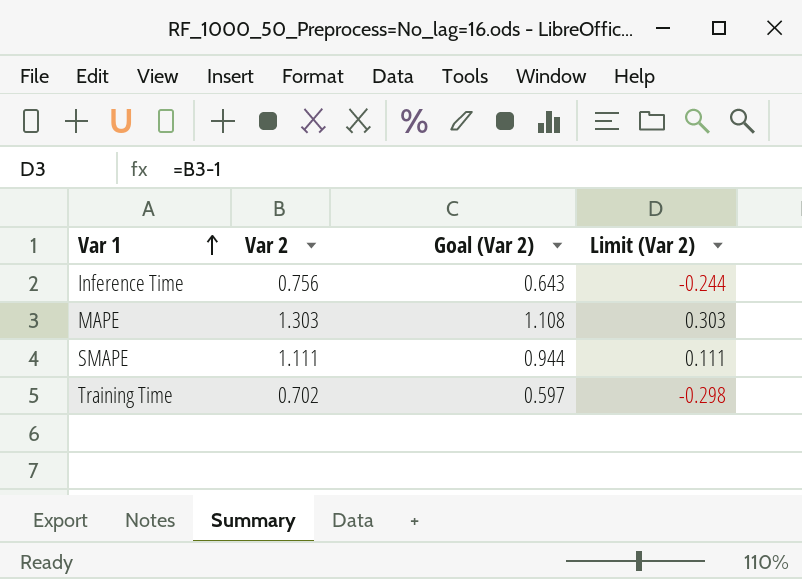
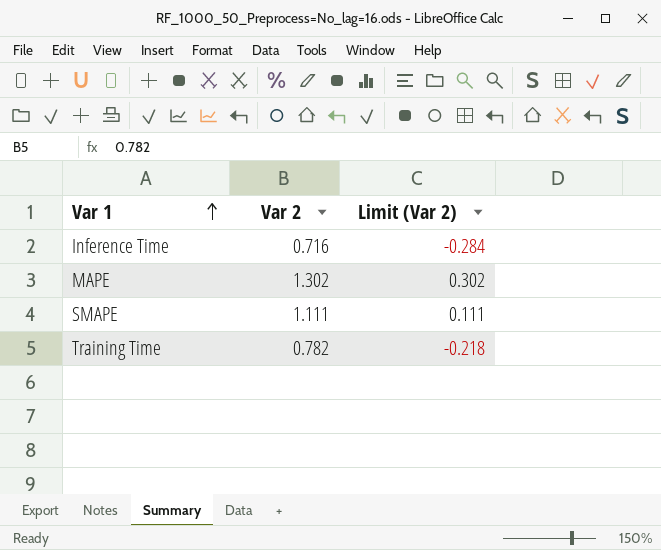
column Goal (Var 2) | formula: [Var 2] * 0.85 -> none
Inference Time | Var 2: 0.756 -> 0.716
Inference Time | Limit (Var 2): -0.244 -> -0.284
MAPE | Var 2: 1.303 -> 1.302
MAPE | Limit (Var 2): 0.303 -> 0.302
Training Time | Var 2: 0.702 -> 0.782
Training Time | Limit (Var 2): -0.298 -> -0.218

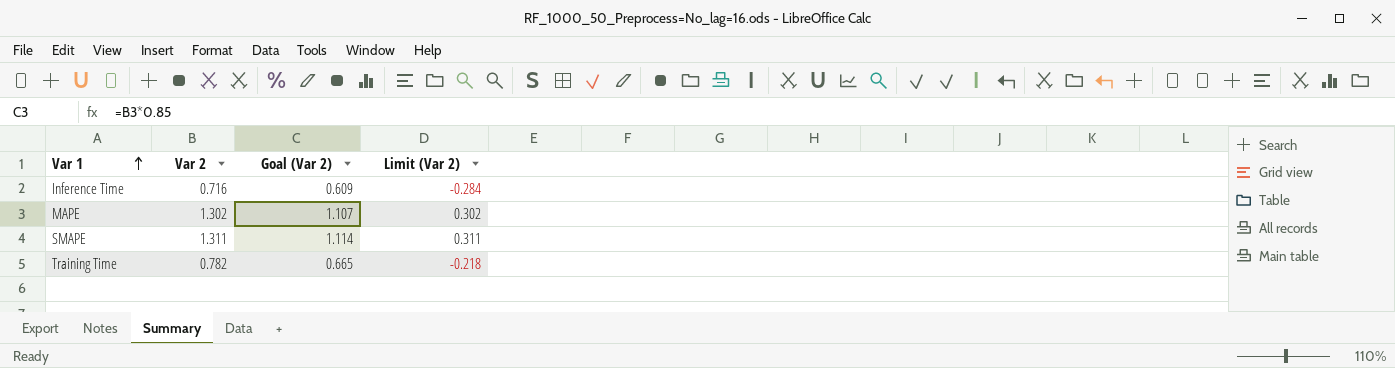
column Goal (Var 2) | formula: none -> [Var 2] * 0.85
SMAPE | Var 2: 1.111 -> 1.311
SMAPE | Limit (Var 2): 0.111 -> 0.311

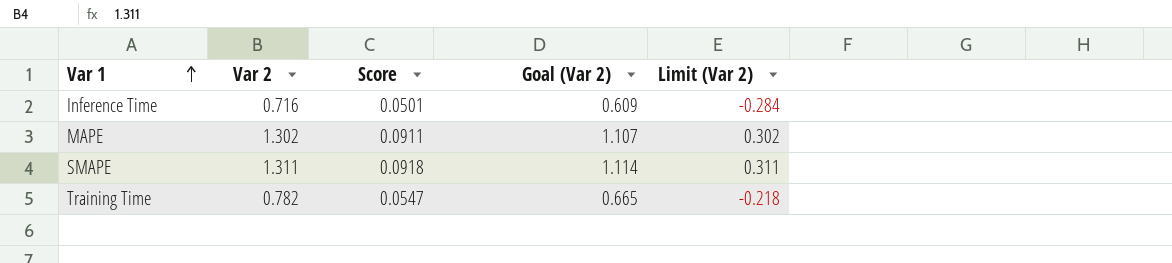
column Score | formula: none -> [Var 2] * 0.07

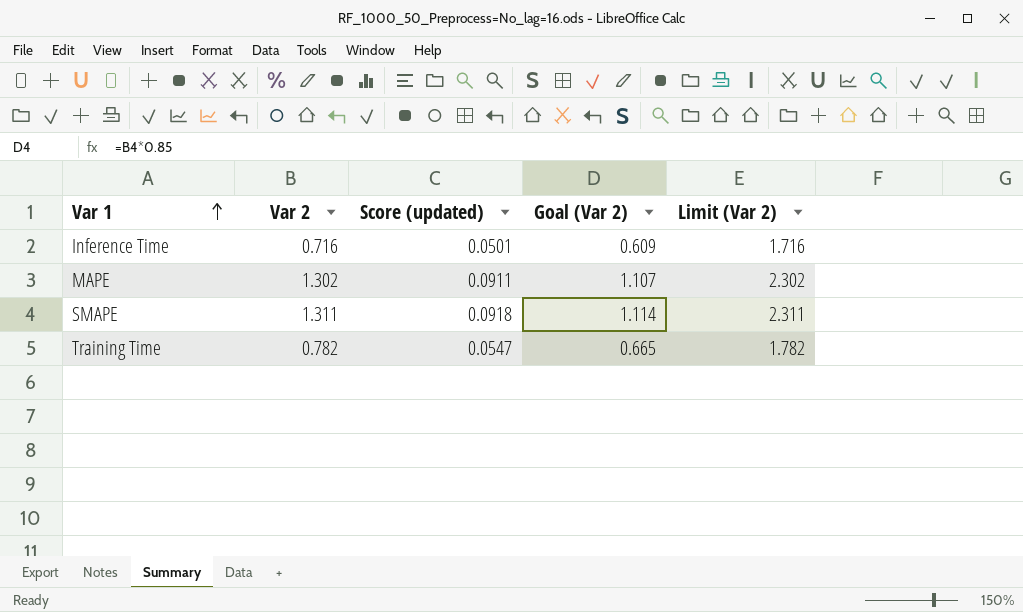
column name: Score -> Score (updated)
column Limit (Var 2) | formula: [Var 2] - 1 -> [Var 2] + 1

